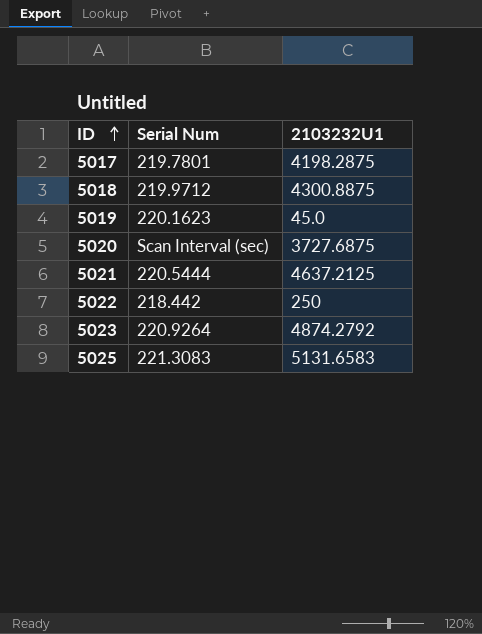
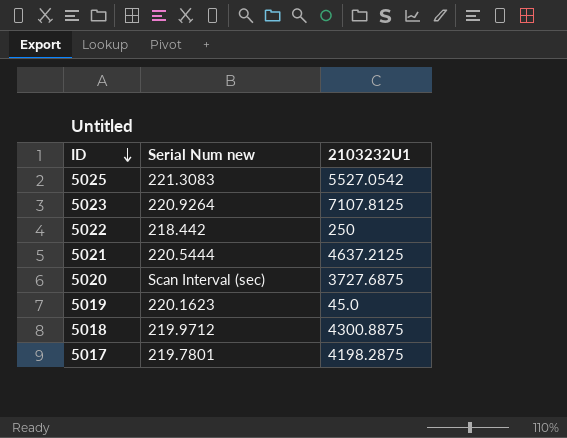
row order: ID ascending -> ID descending
column name: Serial Num -> Serial Num new
5025 | 2103232U1: 5131.6583 -> 5527.0542
5023 | 2103232U1: 4874.2792 -> 7107.8125

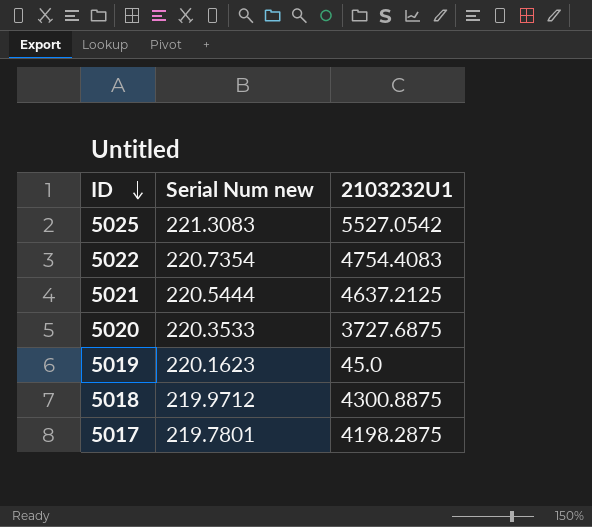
row 5023: 220.9264 | 7107.8125 -> none
5022 | Serial Num new: 218.442 -> 220.7354
5022 | 2103232U1: 250 -> 4754.4083
5020 | Serial Num new: Scan Interval (sec) -> 220.3533

